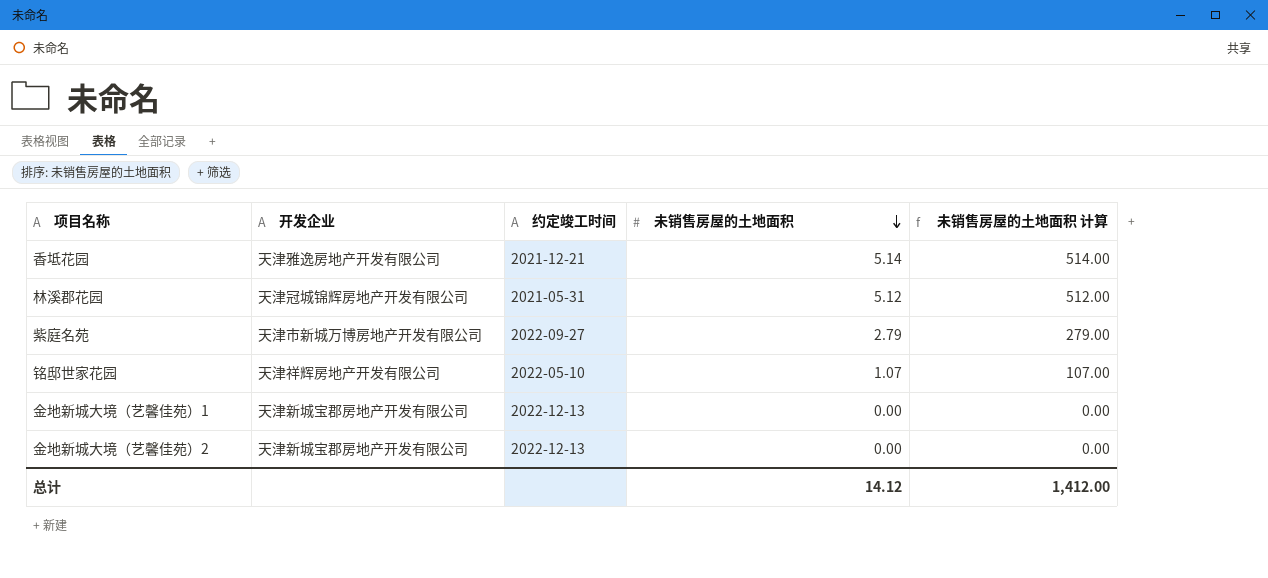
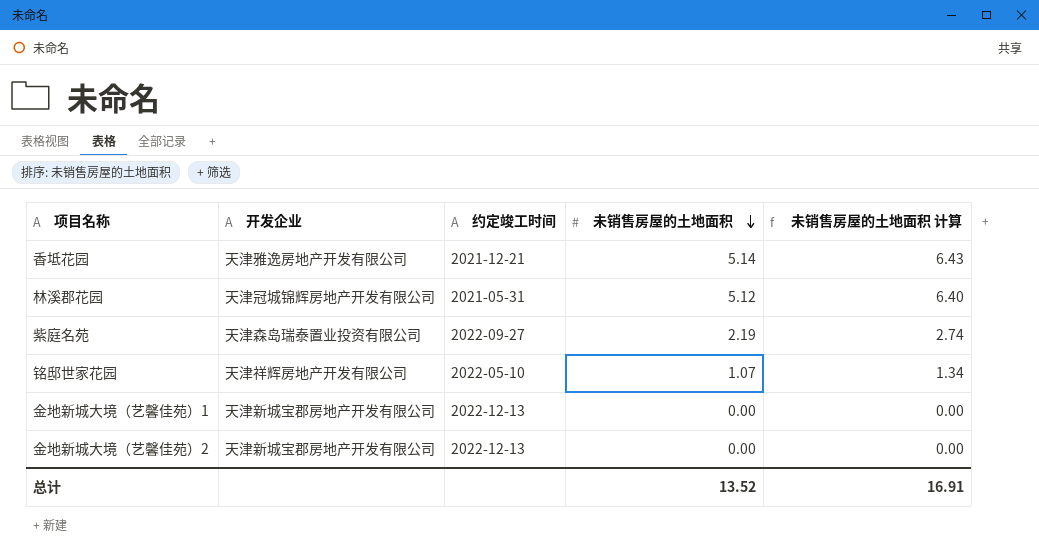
column 未销售房屋的土地面积 计算 | formula: [未销售房屋的土地面积] * 100 -> [未销售房屋的土地面积] * 1.25
紫庭名苑 | 开发企业: 天津市新城万博房地产开发有限公司 -> 天津森岛瑞泰置业投资有限公司
紫庭名苑 | 未销售房屋的土地面积: 2.79 -> 2.19
总计 | 未销售房屋的土地面积: 14.12 -> 13.52
总计 | 未销售房屋的土地面积 计算: 1,412.00 -> 16.91

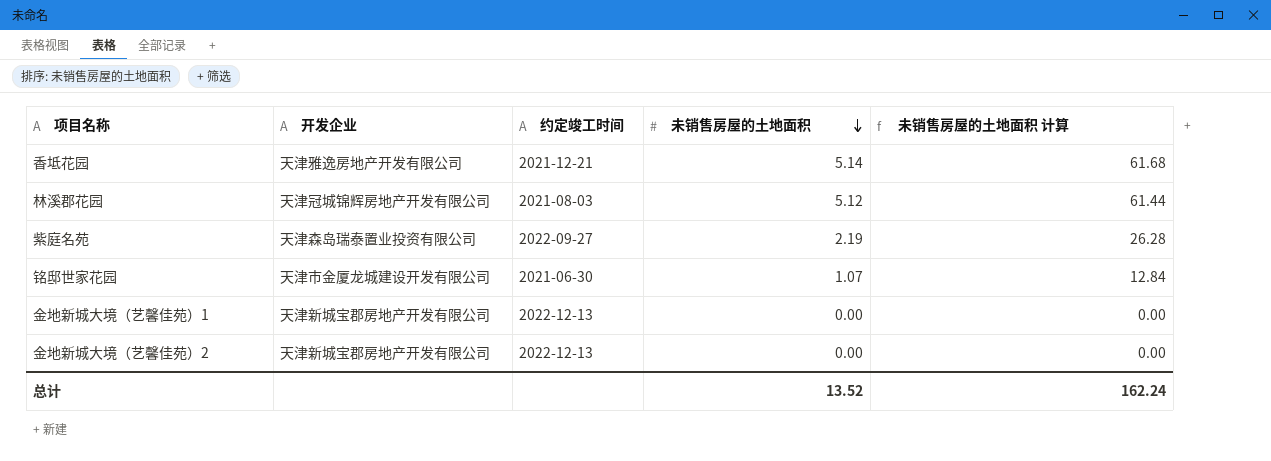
column 未销售房屋的土地面积 计算 | formula: [未销售房屋的土地面积] * 1.25 -> [未销售房屋的土地面积] * 12
林溪郡花园 | 约定竣工时间: 2021-05-31 -> 2021-08-03
铭邸世家花园 | 开发企业: 天津祥辉房地产开发有限公司 -> 天津市金厦龙城建设开发有限公司
铭邸世家花园 | 约定竣工时间: 2022-05-10 -> 2021-06-30
总计 | 未销售房屋的土地面积 计算: 16.91 -> 162.24

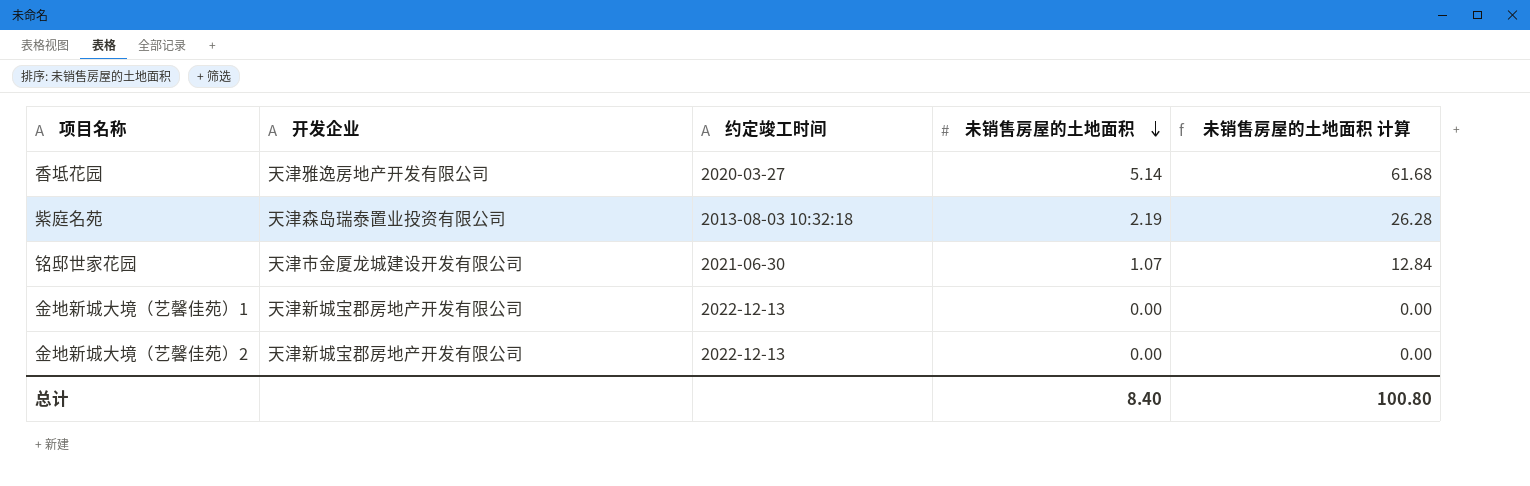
row 林溪郡花园: 天津冠城锦辉房地产开发有限公司 | 2021-08-03 | 5.12 | 61.44 -> none
香坻花园 | 约定竣工时间: 2021-12-21 -> 2020-03-27
紫庭名苑 | 约定竣工时间: 2022-09-27 -> 2013-08-03 10:32:18
总计 | 未销售房屋的土地面积: 13.52 -> 8.40
总计 | 未销售房屋的土地面积 计算: 162.24 -> 100.80

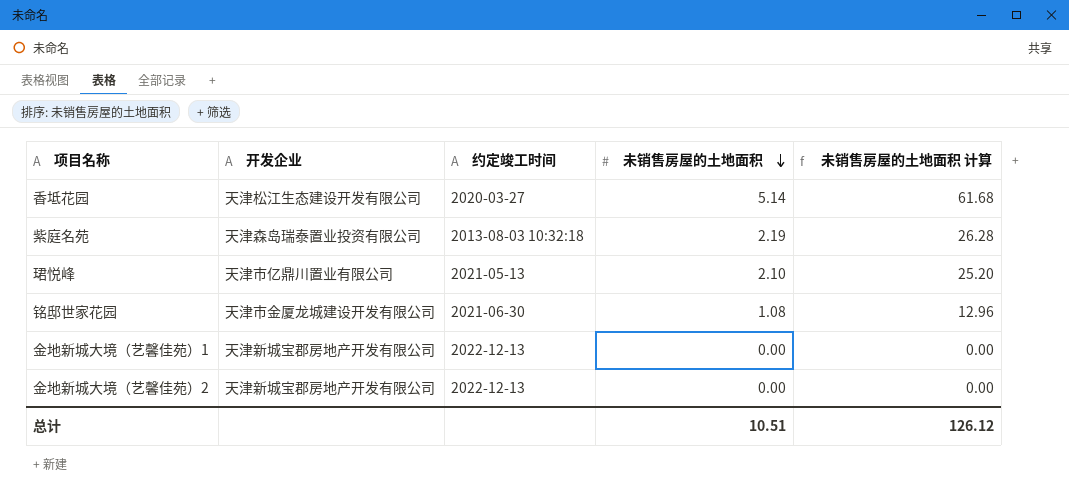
香坻花园 | 开发企业: 天津雅逸房地产开发有限公司 -> 天津松江生态建设开发有限公司
row 珺悦峰: none -> 天津市亿鼎川置业有限公司 | 2021-05-13 | 2.10 | 25.20
铭邸世家花园 | 未销售房屋的土地面积: 1.07 -> 1.08
铭邸世家花园 | 未销售房屋的土地面积 计算: 12.84 -> 12.96
总计 | 未销售房屋的土地面积: 8.40 -> 10.51
总计 | 未销售房屋的土地面积 计算: 100.80 -> 126.12

